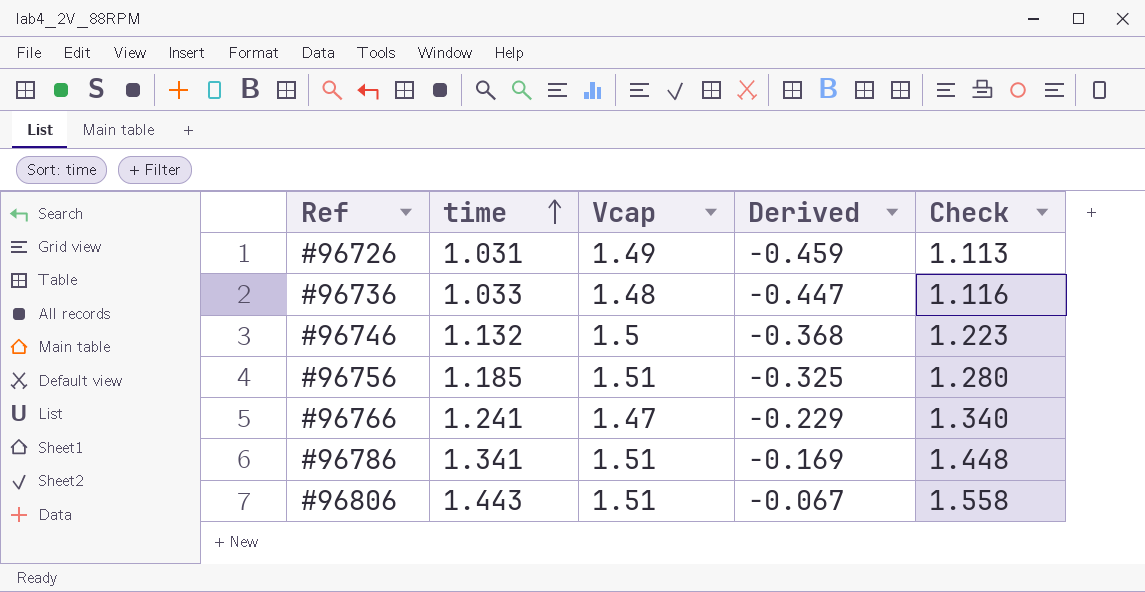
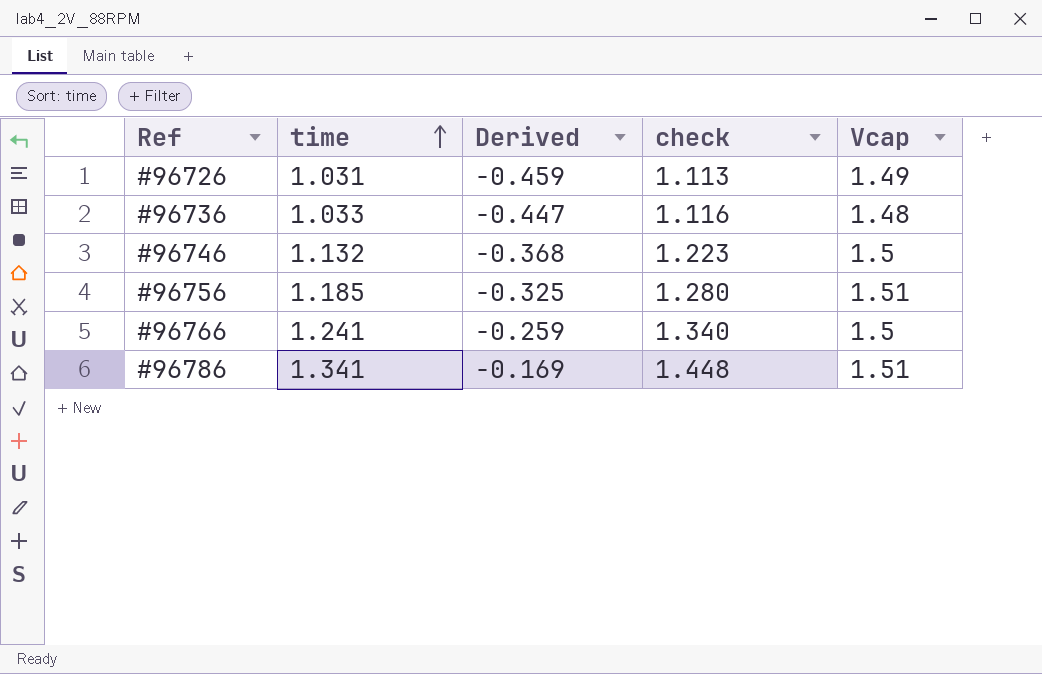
column name: Check -> check
column Vcap | position: 3 -> 5
row #96806: 1.443 | 1.51 | -0.067 | 1.558 -> none
#96766 | Derived: -0.229 -> -0.259
#96766 | Vcap: 1.47 -> 1.5

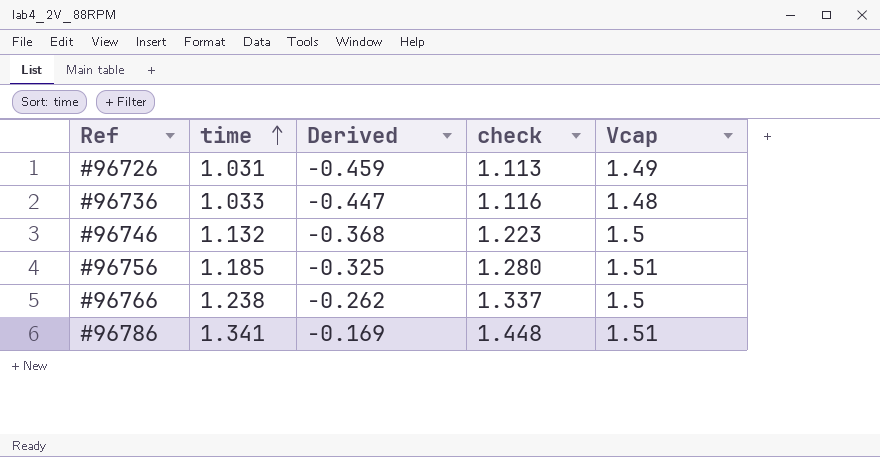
#96766 | time: 1.241 -> 1.238
#96766 | Derived: -0.259 -> -0.262
#96766 | check: 1.340 -> 1.337

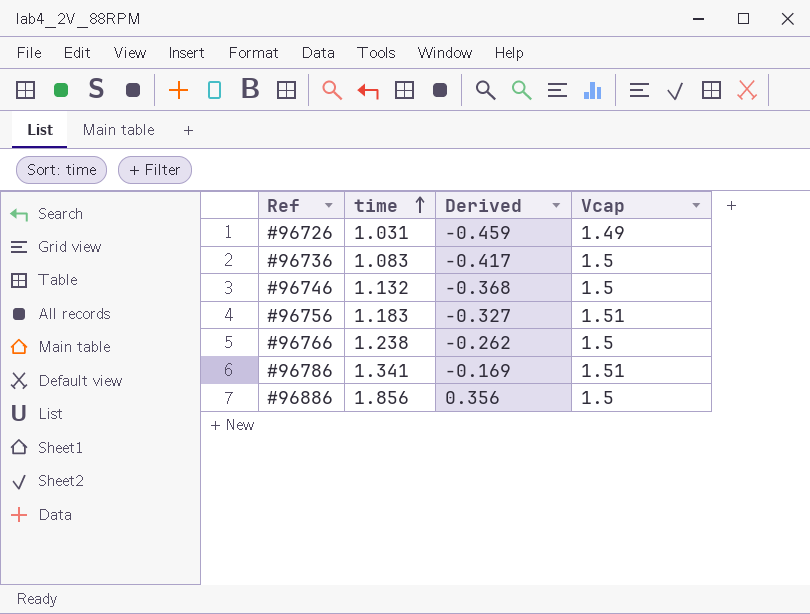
column check | formula: [time] * 1.08 -> none
#96736 | time: 1.033 -> 1.083
#96736 | Derived: -0.447 -> -0.417
#96736 | Vcap: 1.48 -> 1.5
#96756 | time: 1.185 -> 1.183
#96756 | Derived: -0.325 -> -0.327
row #96886: none -> 1.856 | 0.356 | 1.5

